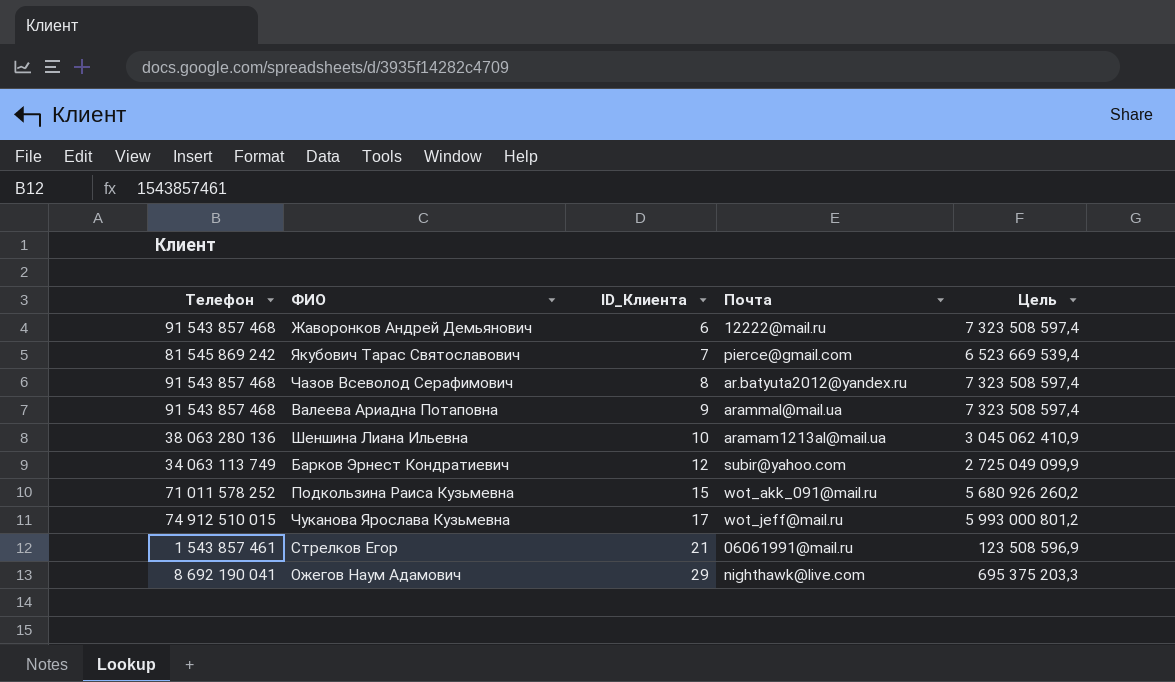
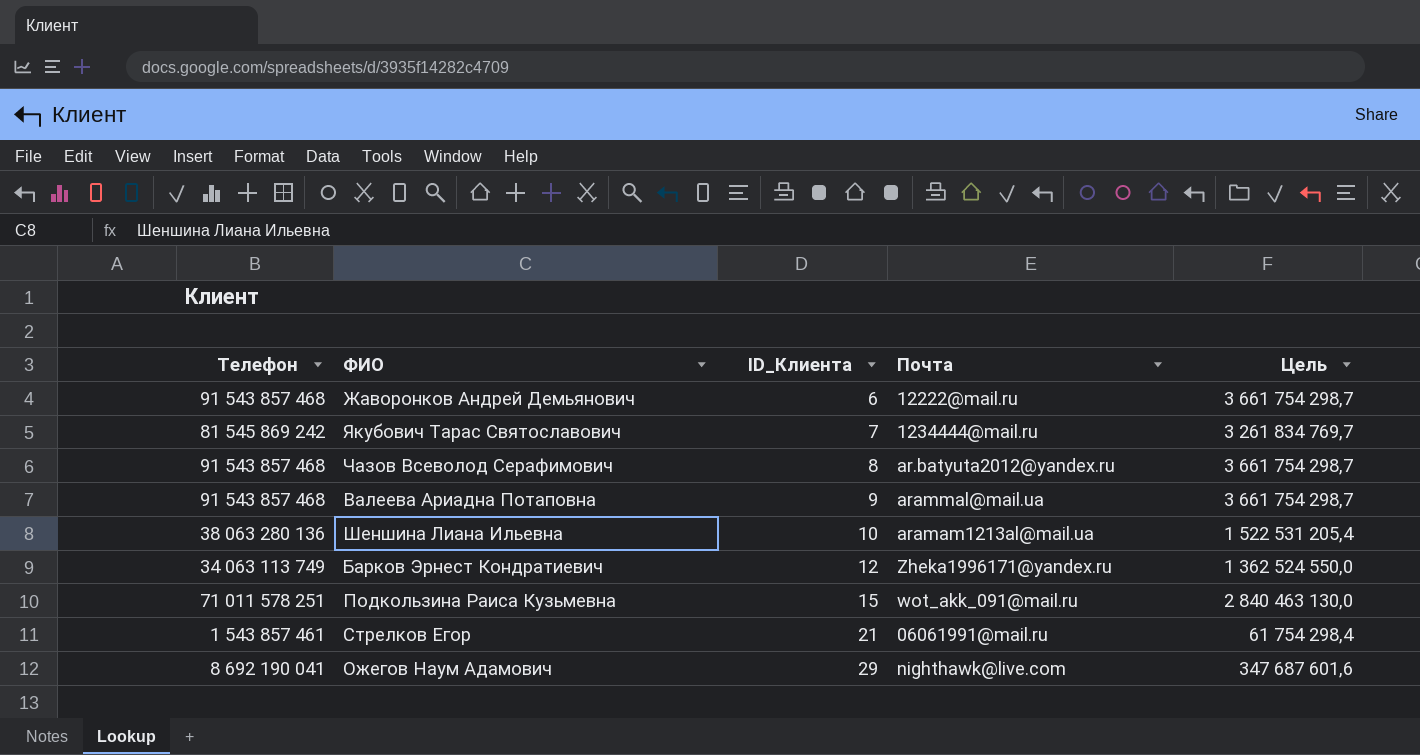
column Цель | formula: [Телефон] * 0,08 -> [Телефон] * 0,04
row Чуканова Ярослава Кузьмевна: 74 912 510 015 | 17 | wot_jeff@mail.ru | 5 993 000 801,2 -> none
Якубович Тарас Святославович | Почта: pierce@gmail.com -> 1234444@mail.ru
Барков Эрнест Кондратиевич | Почта: subir@yahoo.com -> Zheka1996171@yandex.ru
Подкользина Раиса Кузьмевна | Телефон: 71 011 578 252 -> 71 011 578 251

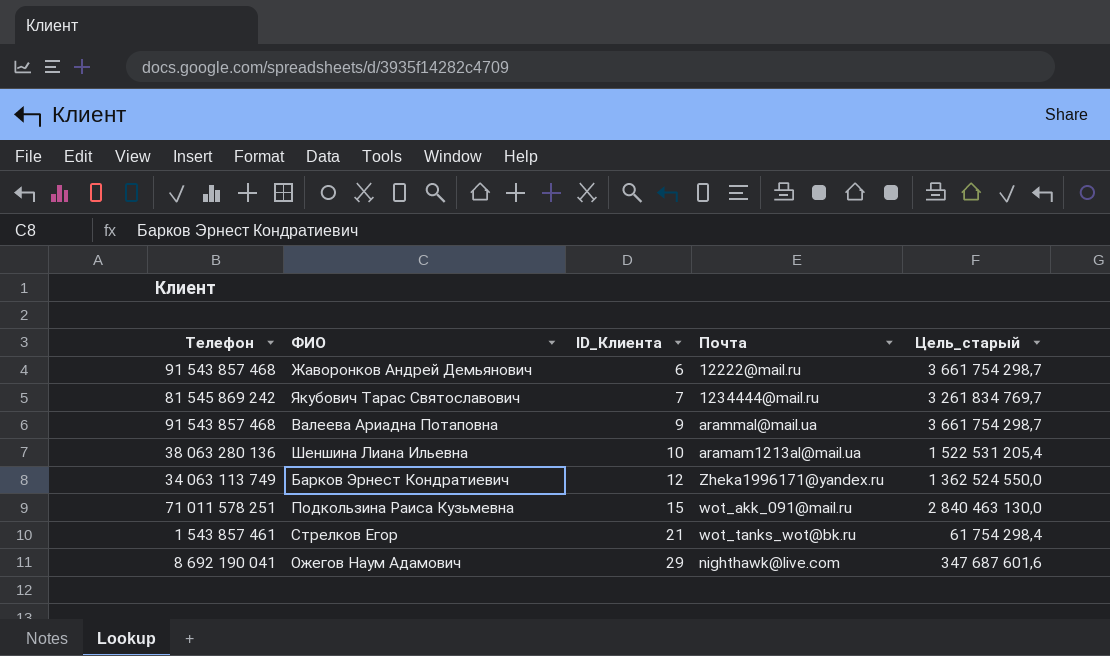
column name: Цель -> Цель_старый
row Чазов Всеволод Серафимович: 91 543 857 468 | 8 | ar.batyuta2012@yandex.ru | 3 661 754 298,7 -> none
Стрелков Егор | Почта: 06061991@mail.ru -> wot_tanks_wot@bk.ru

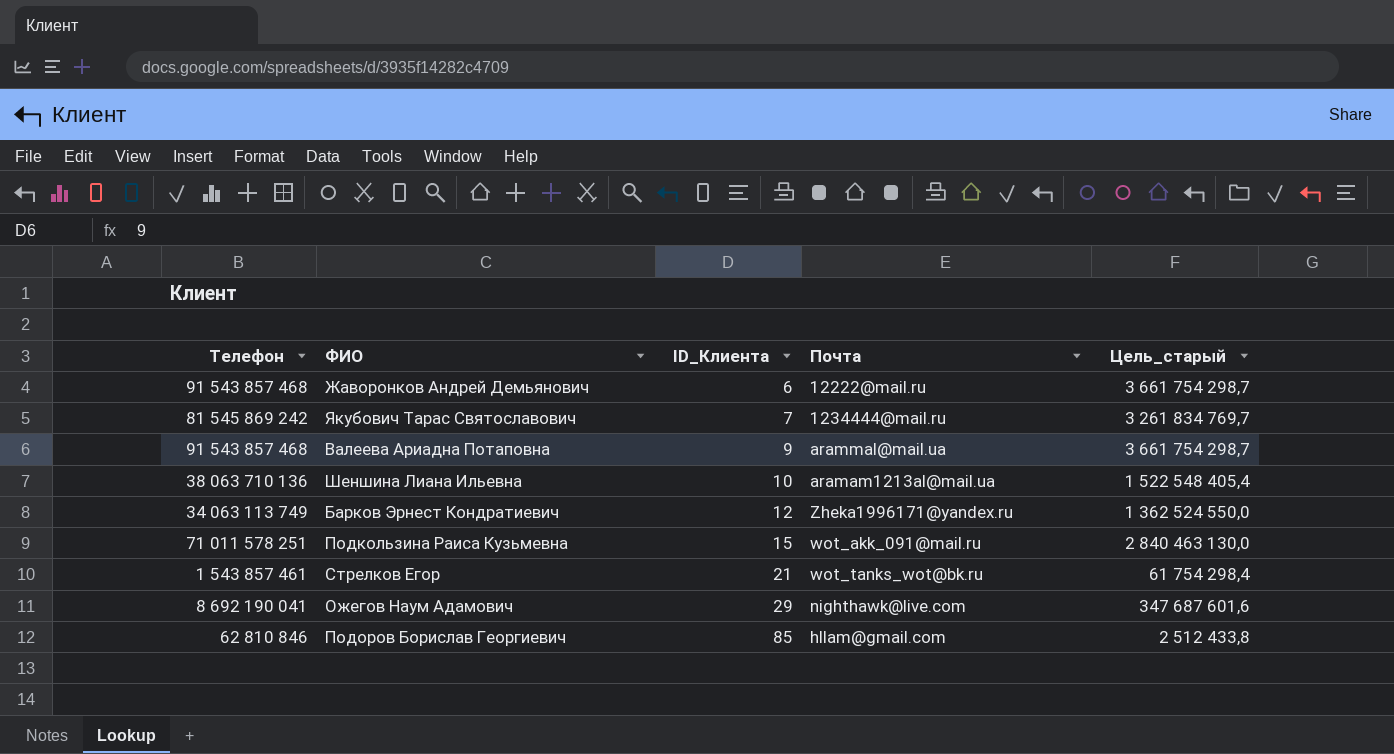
Шеншина Лиана Ильевна | Телефон: 38 063 280 136 -> 38 063 710 136
Шеншина Лиана Ильевна | Цель_старый: 1 522 531 205,4 -> 1 522 548 405,4
row Подоров Борислав Георгиевич: none -> 62 810 846 | 85 | hllam@gmail.com | 2 512 433,8

